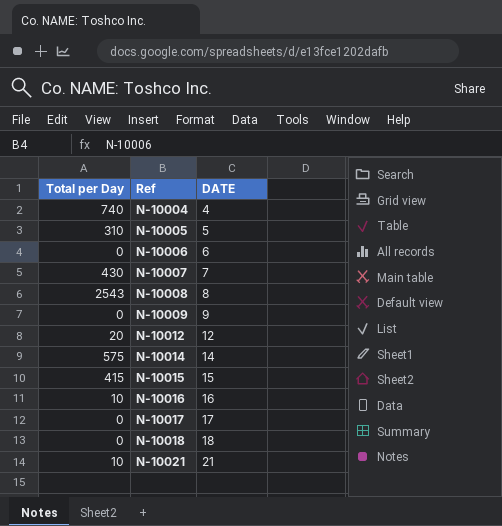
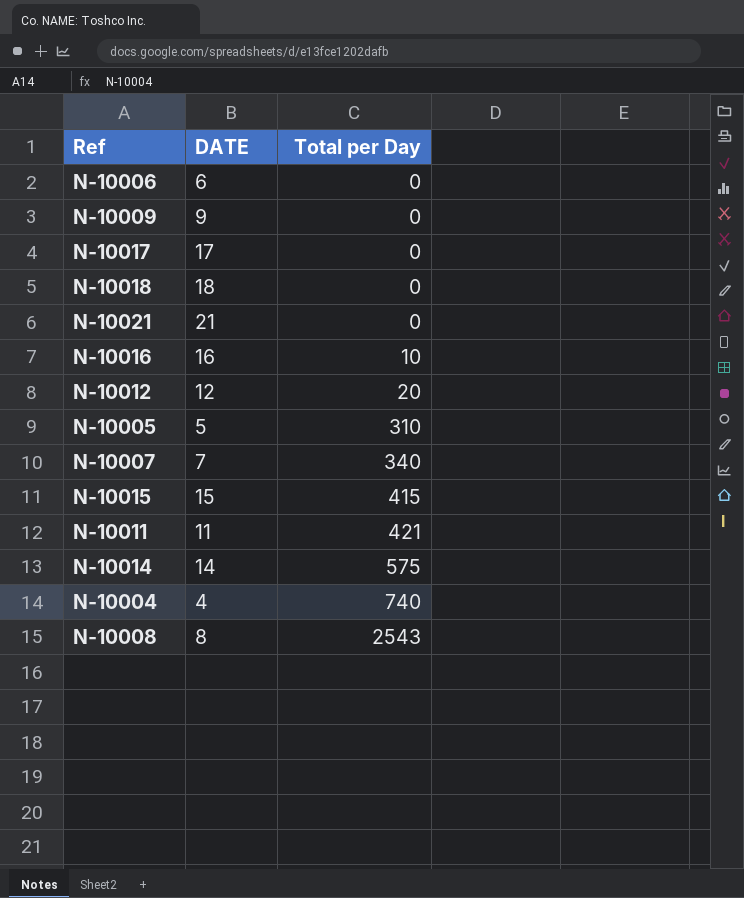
row order: Ref ascending -> Total per Day ascending
column Total per Day | position: 1 -> 3
N-10021 | Total per Day: 10 -> 0
N-10007 | Total per Day: 430 -> 340
row N-10011: none -> 11 | 421

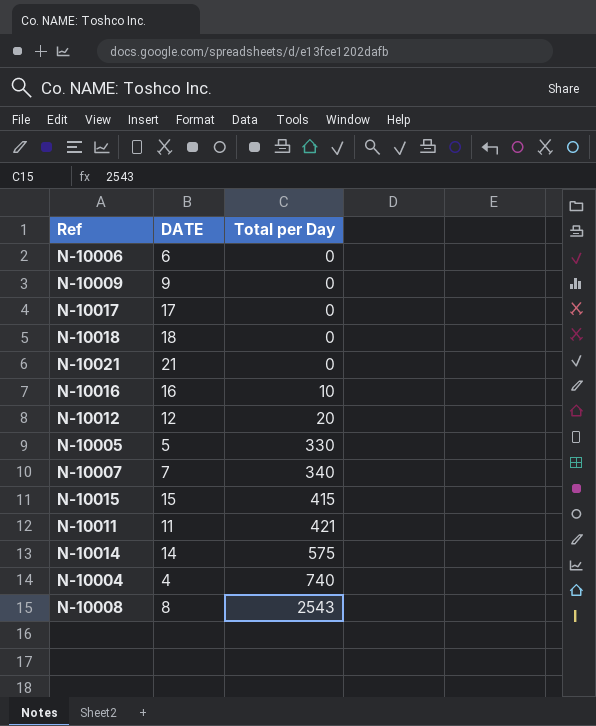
N-10005 | Total per Day: 310 -> 330

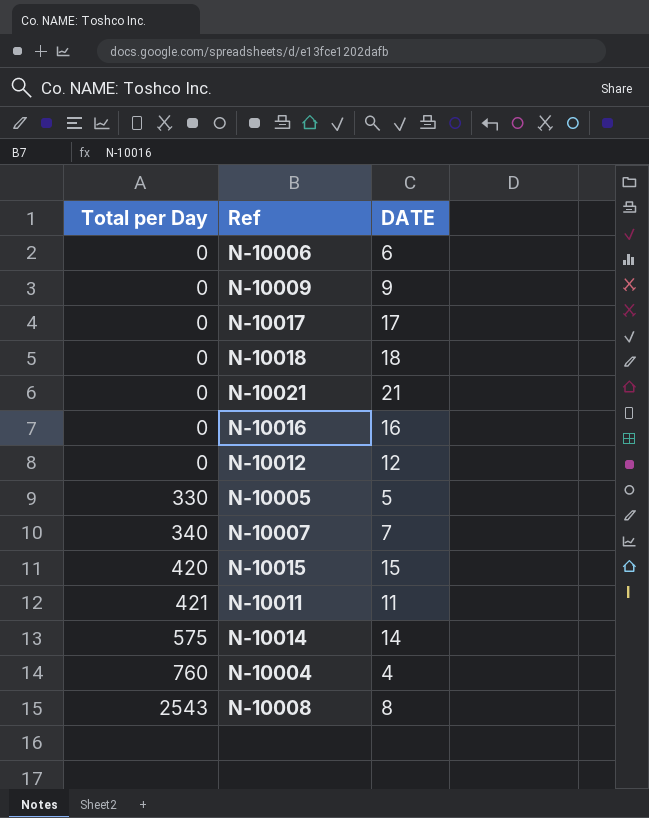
column Total per Day | position: 3 -> 1
N-10016 | Total per Day: 10 -> 0
N-10012 | Total per Day: 20 -> 0
N-10015 | Total per Day: 415 -> 420
N-10004 | Total per Day: 740 -> 760

